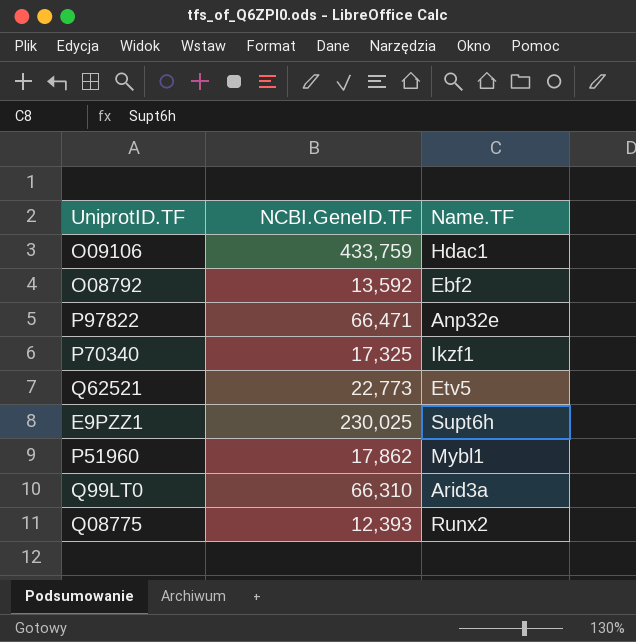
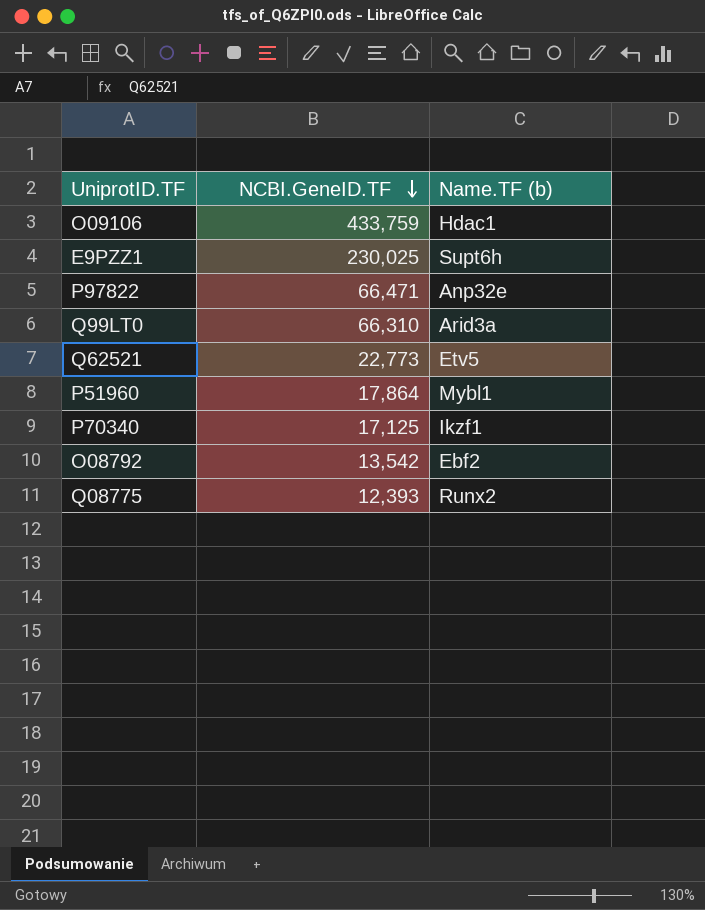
row order: none -> NCBI.GeneID.TF descending
column name: Name.TF -> Name.TF (b)
P51960 | NCBI.GeneID.TF: 17,862 -> 17,864
P70340 | NCBI.GeneID.TF: 17,325 -> 17,125
O08792 | NCBI.GeneID.TF: 13,592 -> 13,542

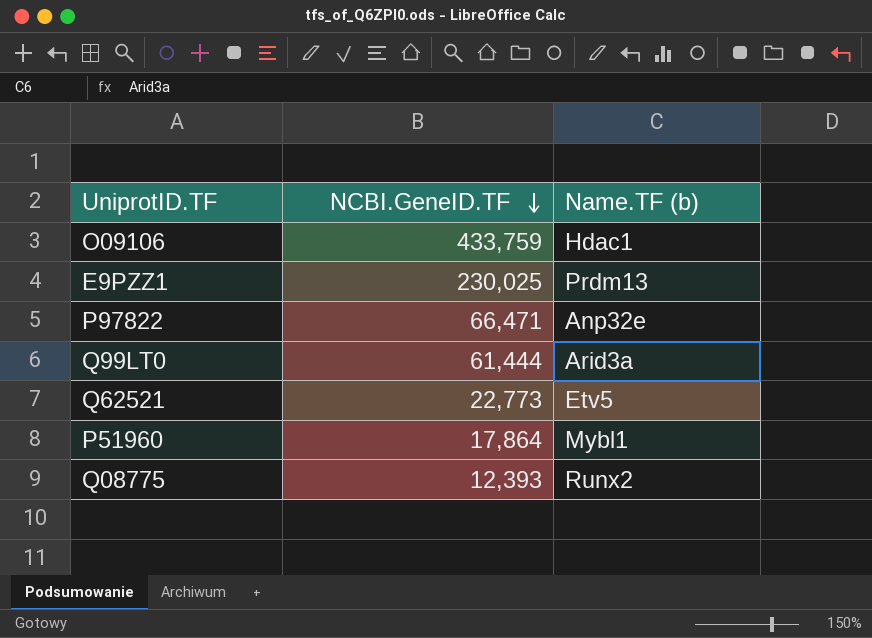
row P70340: 17,125 | Ikzf1 -> none
row O08792: 13,542 | Ebf2 -> none
E9PZZ1 | Name.TF (b): Supt6h -> Prdm13
Q99LT0 | NCBI.GeneID.TF: 66,310 -> 61,444

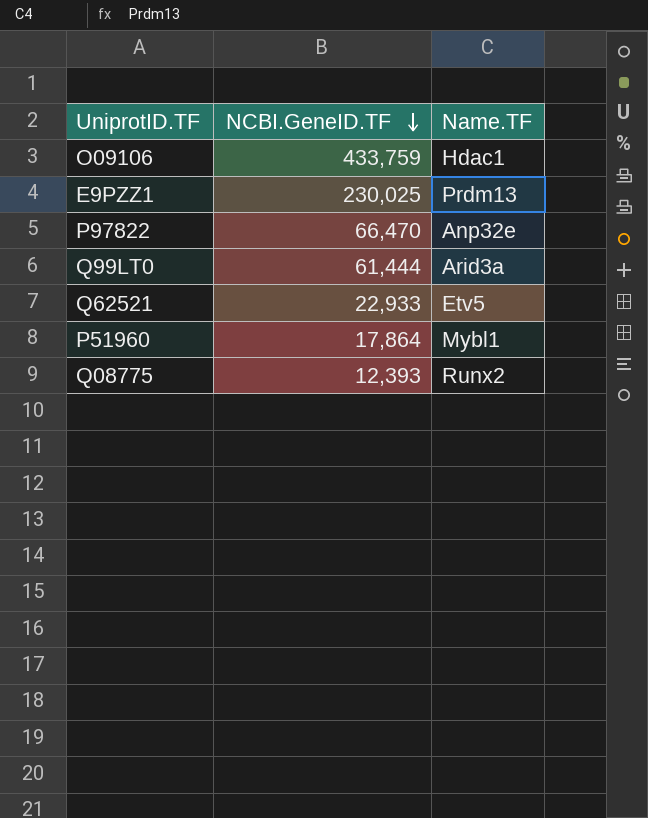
column name: Name.TF (b) -> Name.TF
P97822 | NCBI.GeneID.TF: 66,471 -> 66,470
Q62521 | NCBI.GeneID.TF: 22,773 -> 22,933

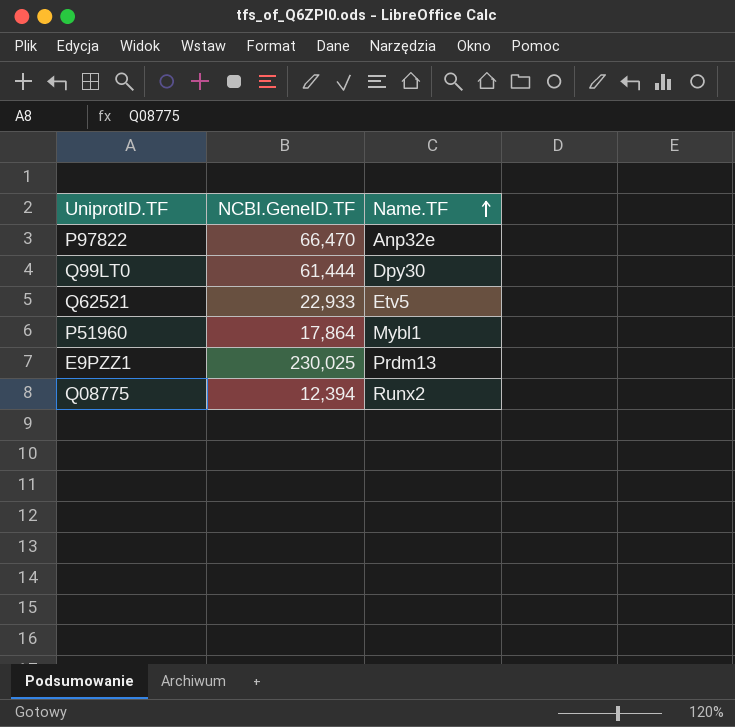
row order: NCBI.GeneID.TF descending -> Name.TF ascending
row O09106: 433,759 | Hdac1 -> none
Q99LT0 | Name.TF: Arid3a -> Dpy30
Q08775 | NCBI.GeneID.TF: 12,393 -> 12,394

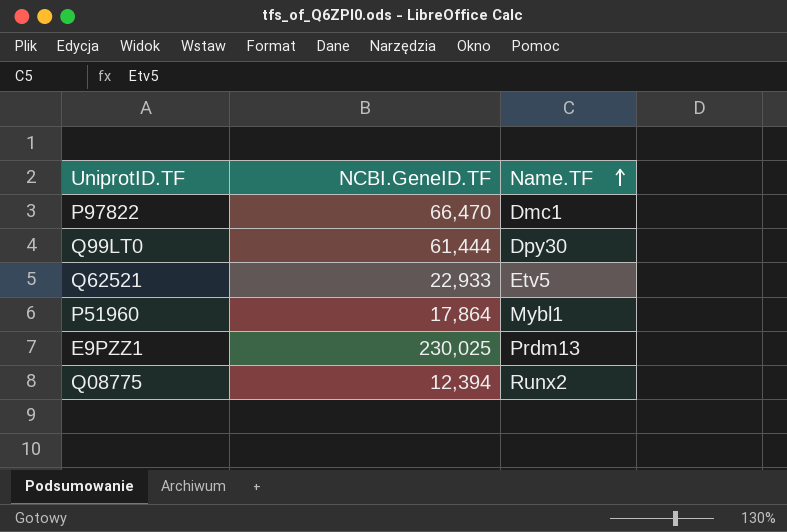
P97822 | Name.TF: Anp32e -> Dmc1

